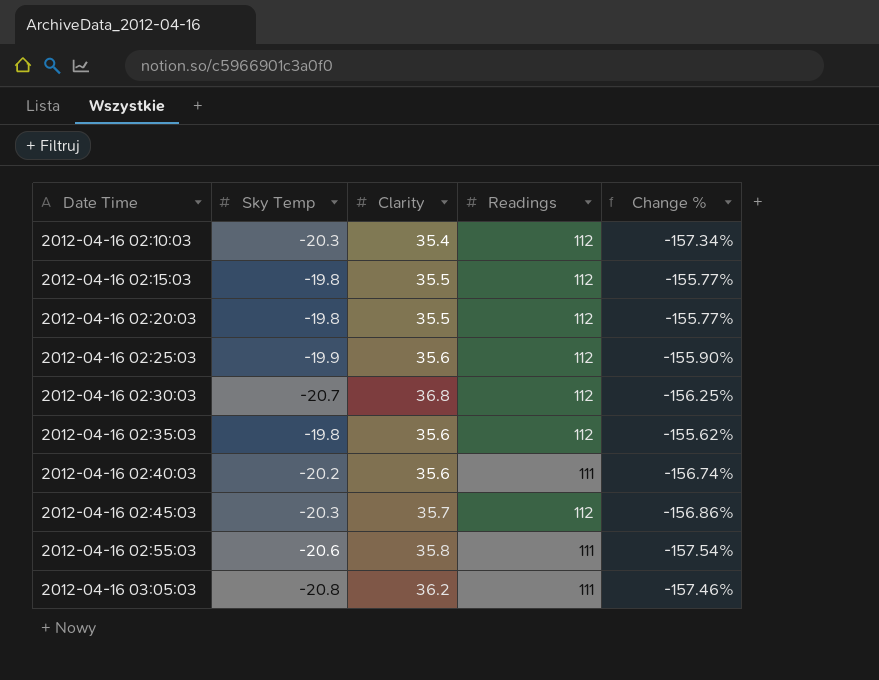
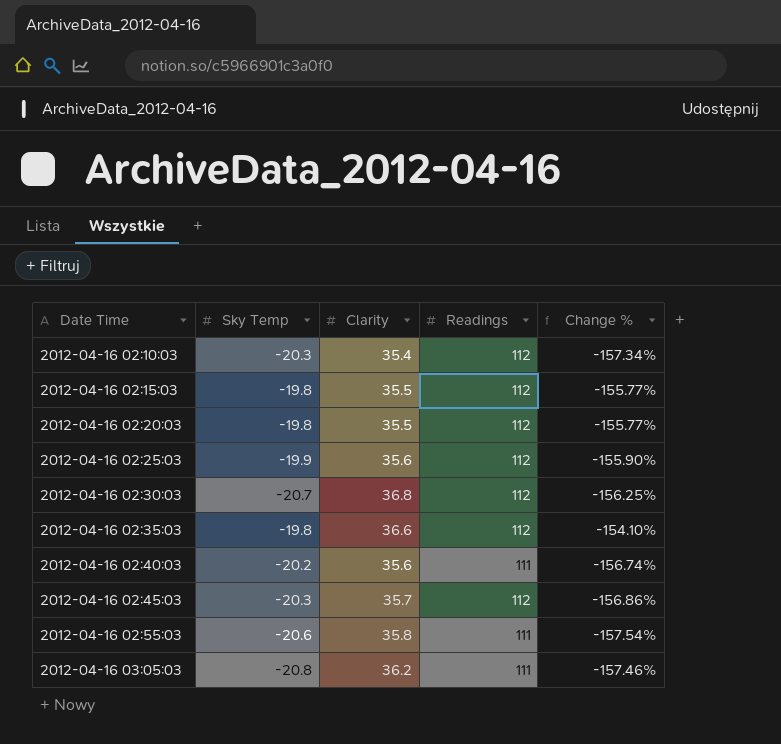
2012-04-16 02:35:03 | Clarity: 35.6 -> 36.6
2012-04-16 02:35:03 | Change %: -155.62% -> -154.10%

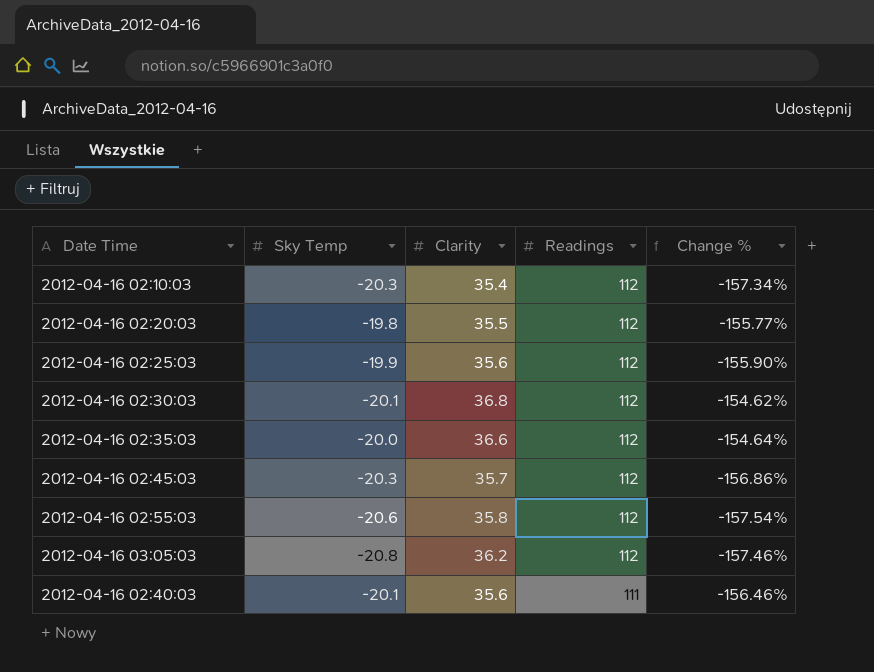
row order: Date Time ascending -> Readings descending
row 2012-04-16 02:15:03: -19.8 | 35.5 | 112 | -155.77% -> none
2012-04-16 02:30:03 | Sky Temp: -20.7 -> -20.1
2012-04-16 02:30:03 | Change %: -156.25% -> -154.62%
2012-04-16 02:35:03 | Sky Temp: -19.8 -> -20.0
2012-04-16 02:35:03 | Change %: -154.10% -> -154.64%
2012-04-16 02:55:03 | Readings: 111 -> 112
2012-04-16 03:05:03 | Readings: 111 -> 112
2012-04-16 02:40:03 | Sky Temp: -20.2 -> -20.1
2012-04-16 02:40:03 | Change %: -156.74% -> -156.46%

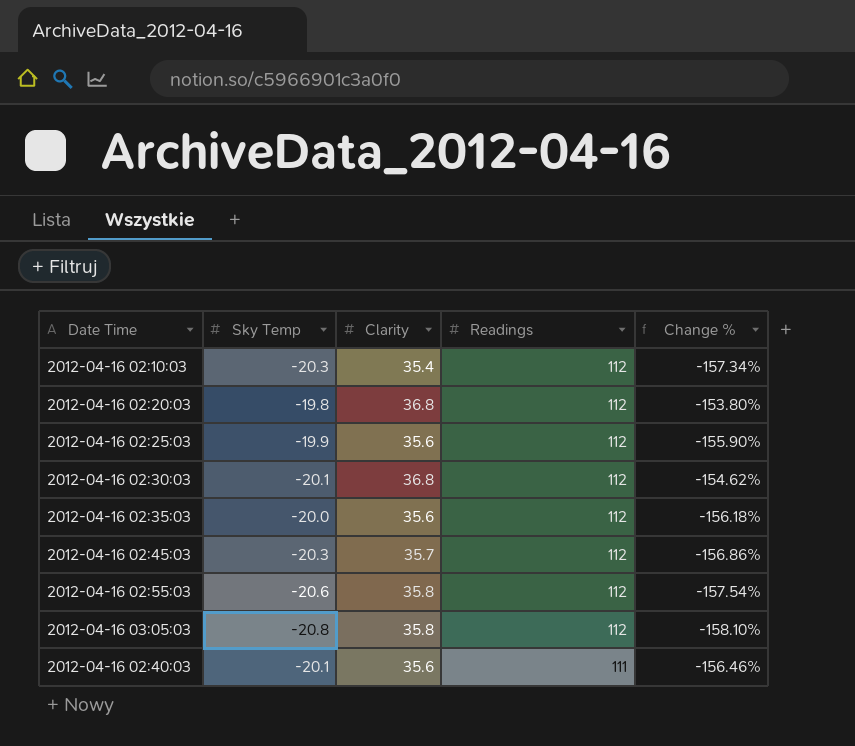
2012-04-16 02:20:03 | Clarity: 35.5 -> 36.8
2012-04-16 02:20:03 | Change %: -155.77% -> -153.80%
2012-04-16 02:35:03 | Clarity: 36.6 -> 35.6
2012-04-16 02:35:03 | Change %: -154.64% -> -156.18%
2012-04-16 03:05:03 | Clarity: 36.2 -> 35.8
2012-04-16 03:05:03 | Change %: -157.46% -> -158.10%

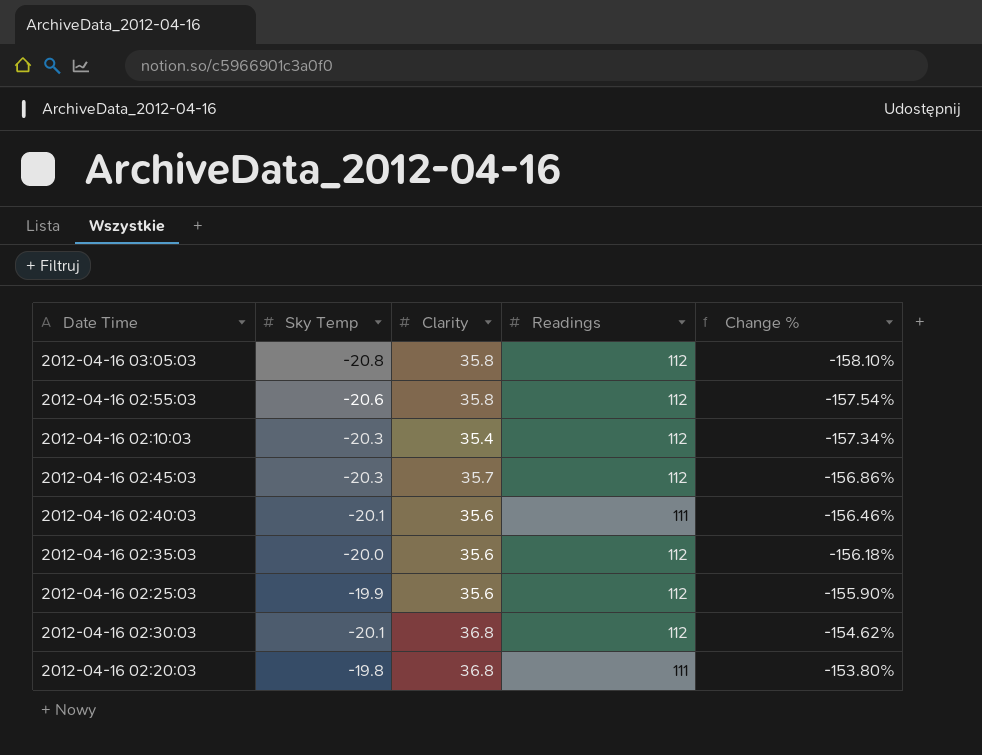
row order: Readings descending -> Change % ascending
2012-04-16 02:20:03 | Readings: 112 -> 111

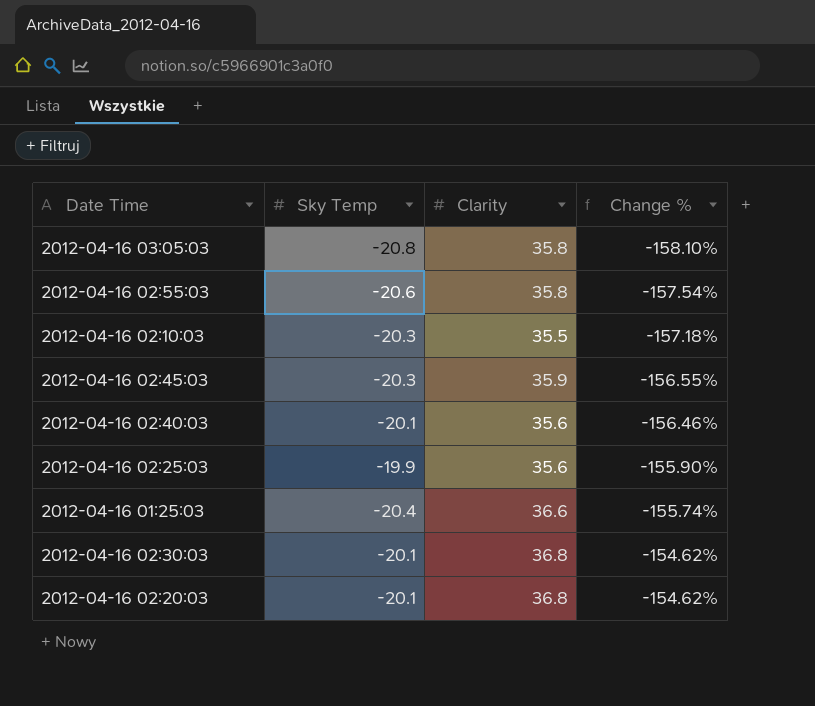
column Readings | position: 4 -> none
row 2012-04-16 02:35:03: -20.0 | 35.6 | 112 | -156.18% -> none
2012-04-16 02:10:03 | Clarity: 35.4 -> 35.5
2012-04-16 02:10:03 | Change %: -157.34% -> -157.18%
2012-04-16 02:45:03 | Clarity: 35.7 -> 35.9
2012-04-16 02:45:03 | Change %: -156.86% -> -156.55%
row 2012-04-16 01:25:03: none -> -20.4 | 36.6 | -155.74%
2012-04-16 02:20:03 | Sky Temp: -19.8 -> -20.1
2012-04-16 02:20:03 | Change %: -153.80% -> -154.62%

